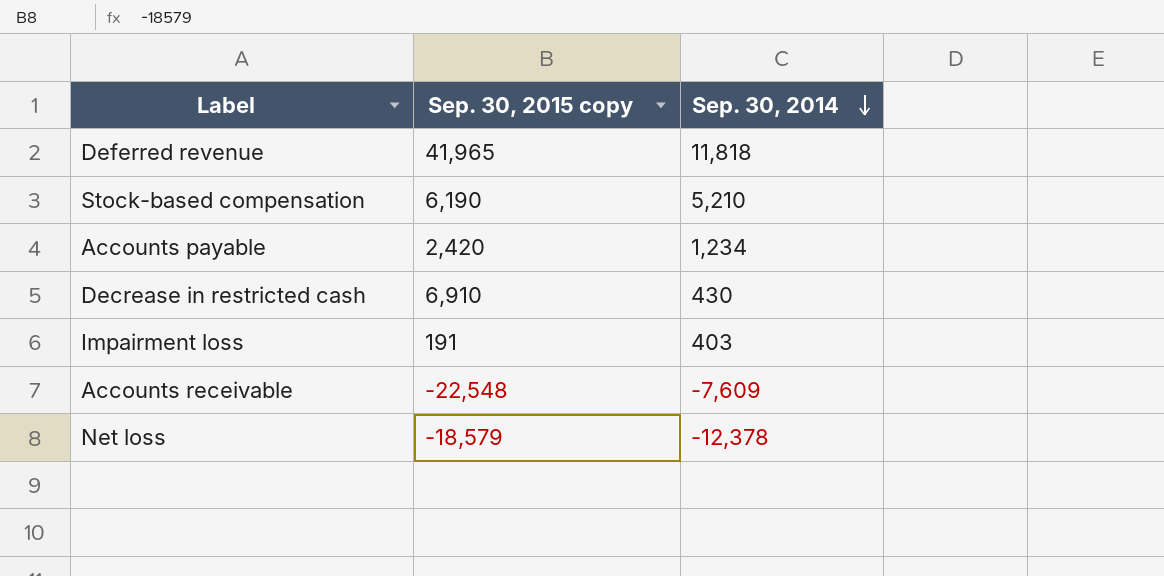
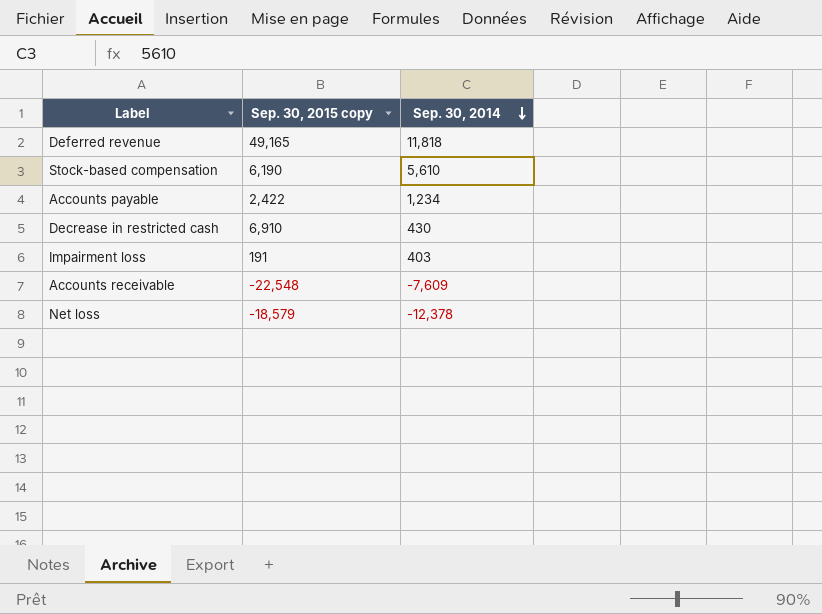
Deferred revenue | Sep. 30, 2015 copy: 41,965 -> 49,165
Stock-based compensation | Sep. 30, 2014: 5,210 -> 5,610
Accounts payable | Sep. 30, 2015 copy: 2,420 -> 2,422

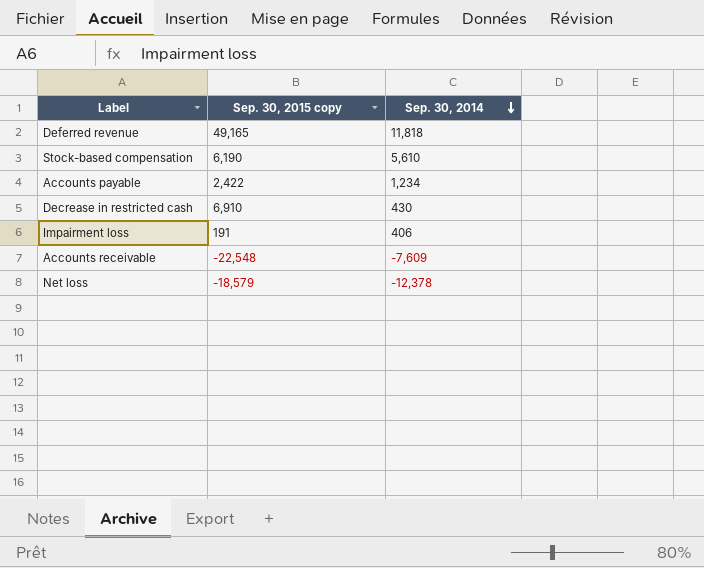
Impairment loss | Sep. 30, 2014: 403 -> 406

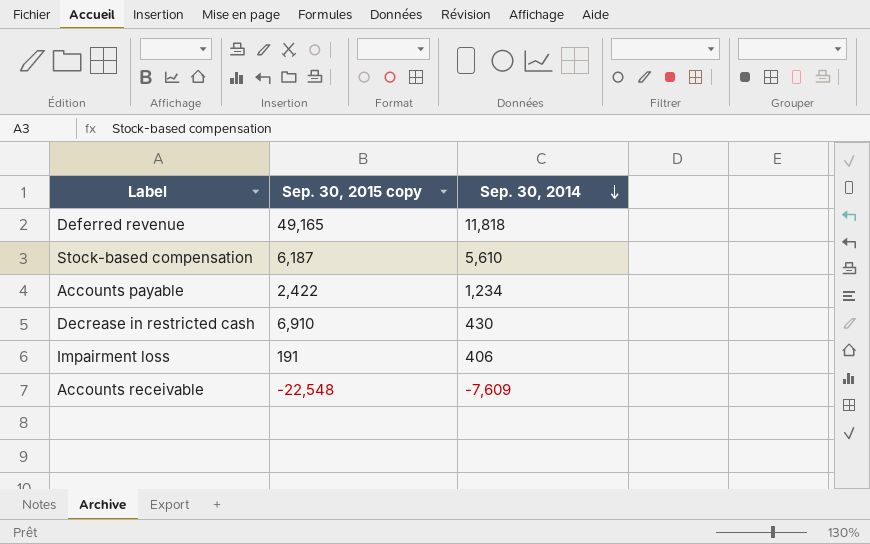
row Net loss: -18,579 | -12,378 -> none
Stock-based compensation | Sep. 30, 2015 copy: 6,190 -> 6,187

